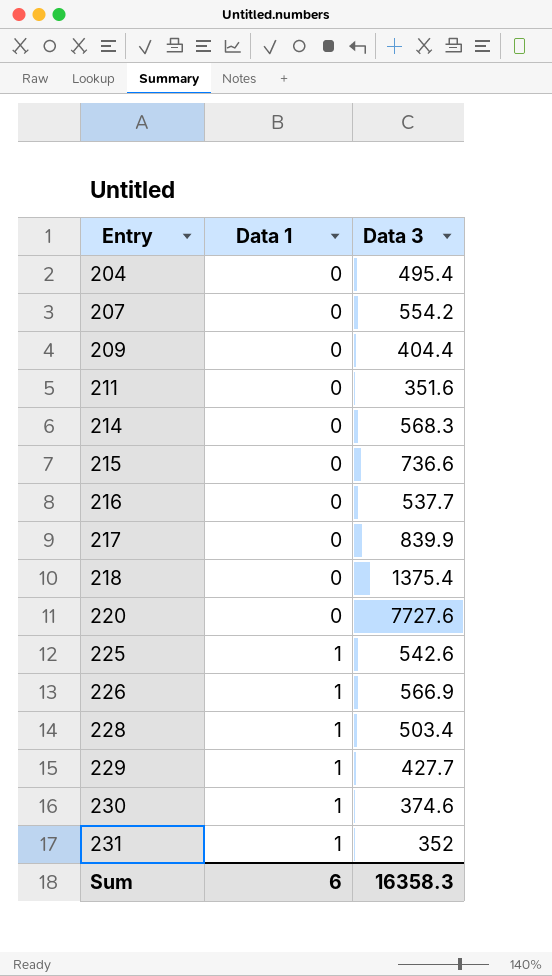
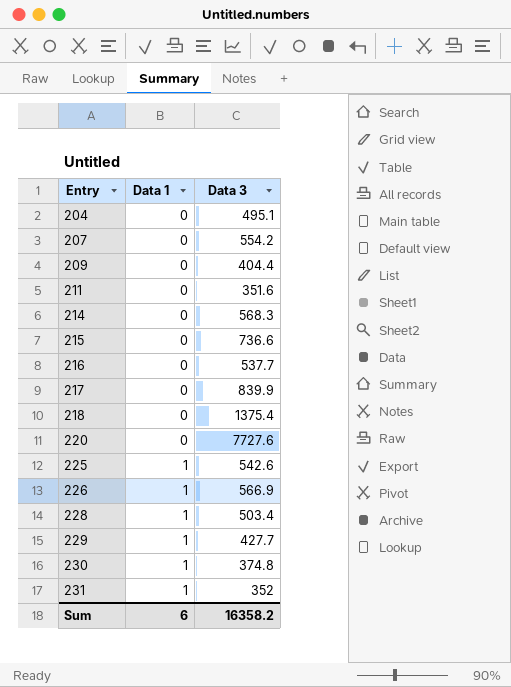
204 | Data 3: 495.4 -> 495.1
230 | Data 3: 374.6 -> 374.8
Sum | Data 3: 16358.3 -> 16358.2

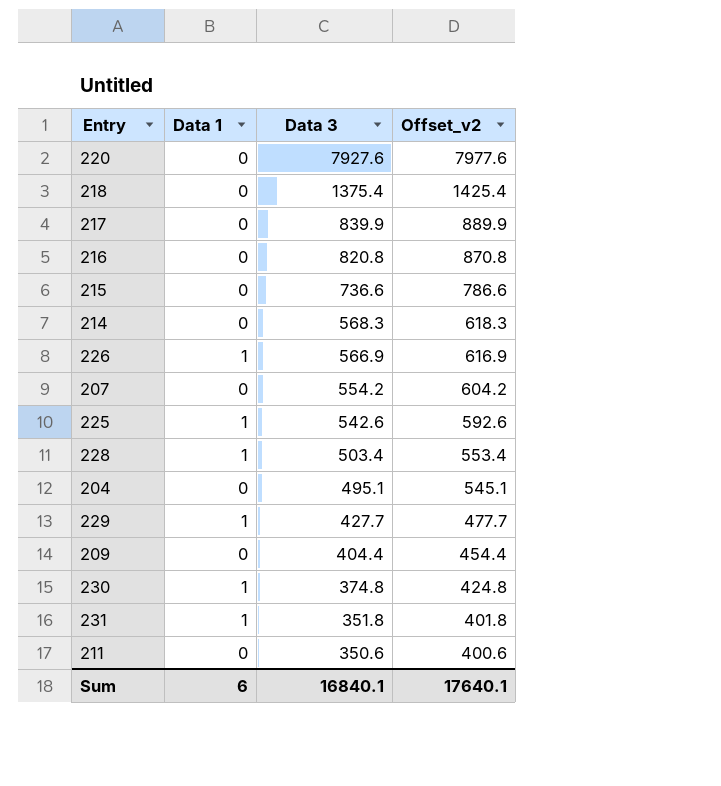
row order: Entry ascending -> Data 3 descending
column Offset_v2 | formula: none -> [Data 3] + 50
220 | Data 3: 7727.6 -> 7927.6
216 | Data 3: 537.7 -> 820.8
231 | Data 3: 352 -> 351.8
211 | Data 3: 351.6 -> 350.6
Sum | Data 3: 16358.2 -> 16840.1

